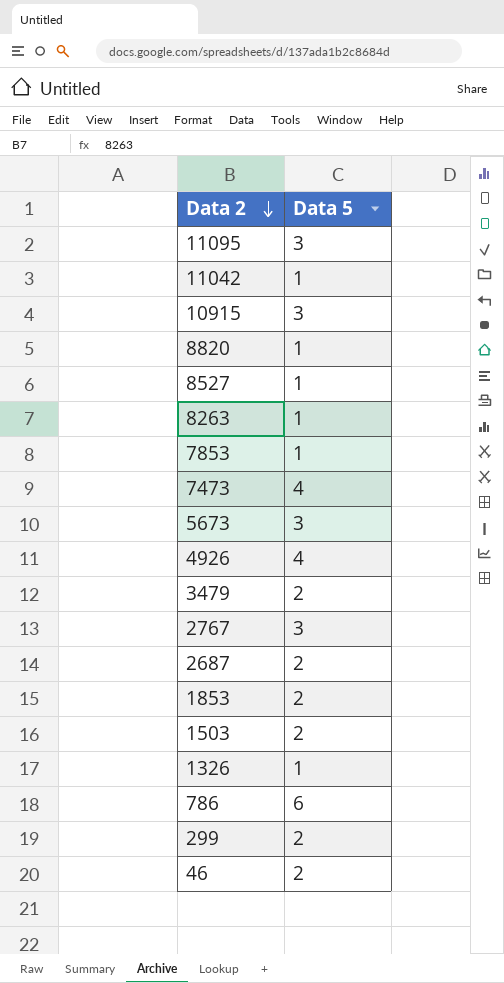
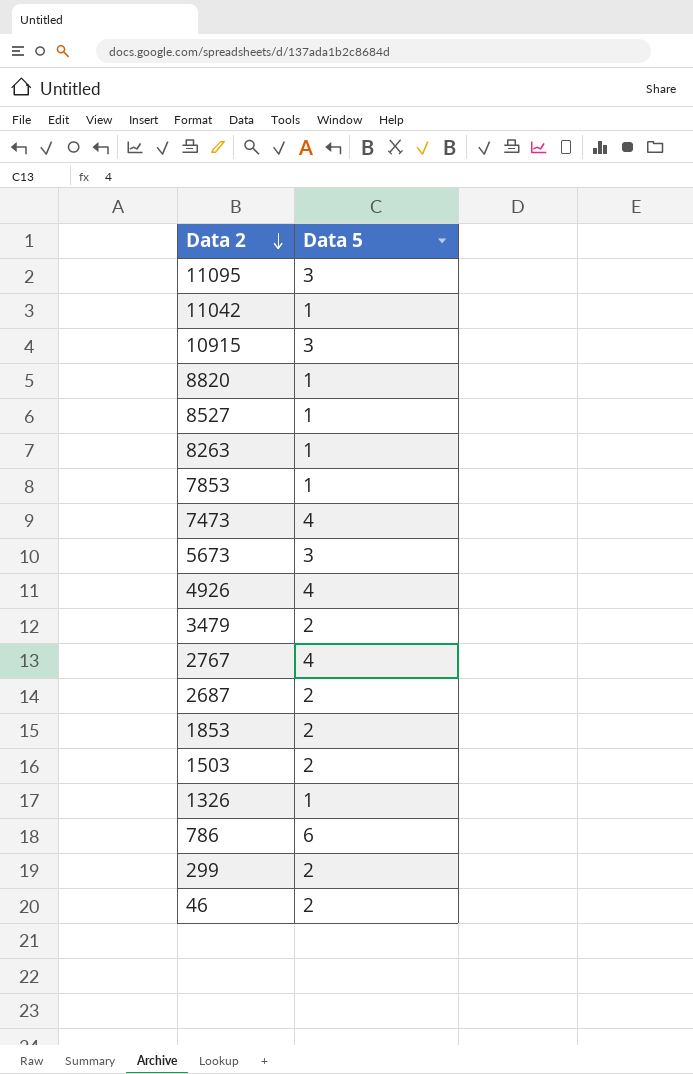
2767 | Data 5: 3 -> 4

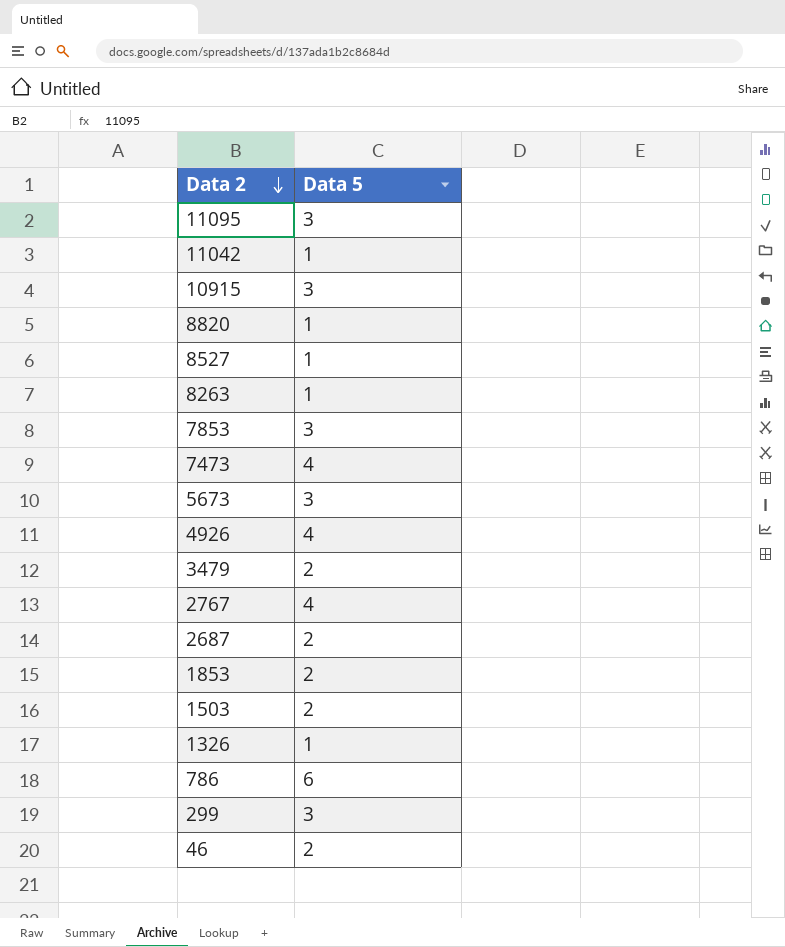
7853 | Data 5: 1 -> 3
299 | Data 5: 2 -> 3

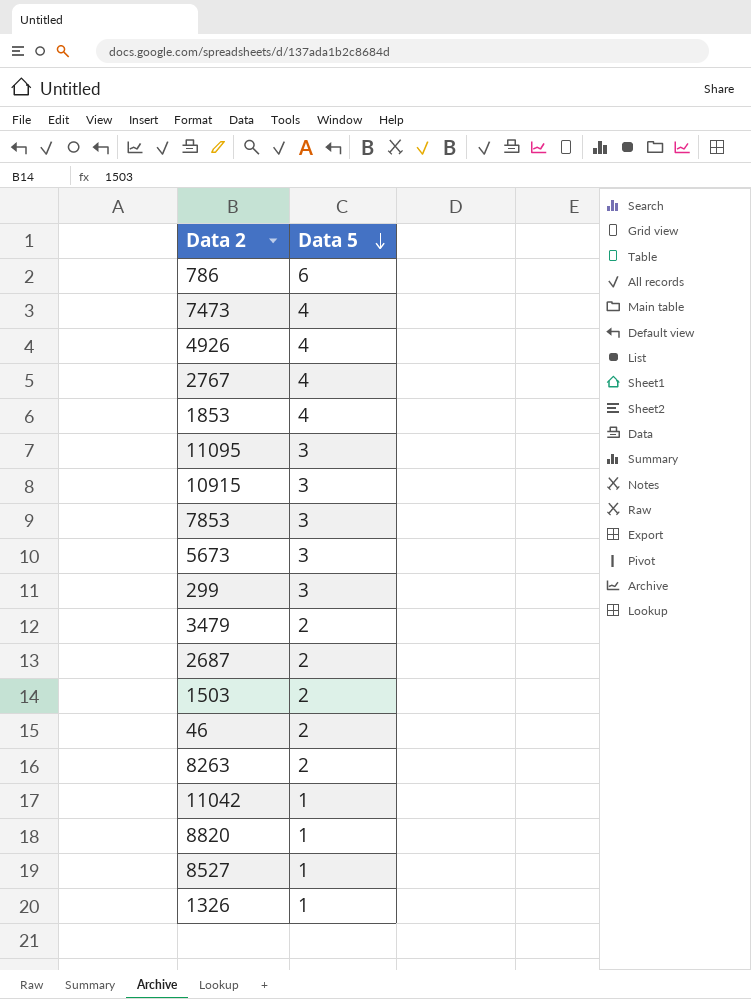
row order: Data 2 descending -> Data 5 descending
1853 | Data 5: 2 -> 4
8263 | Data 5: 1 -> 2

